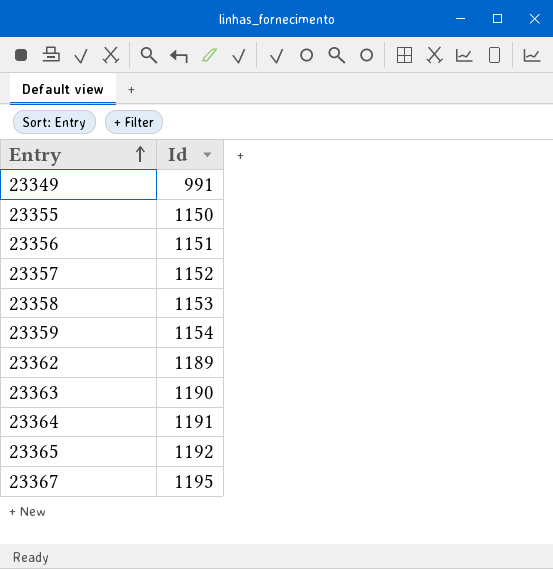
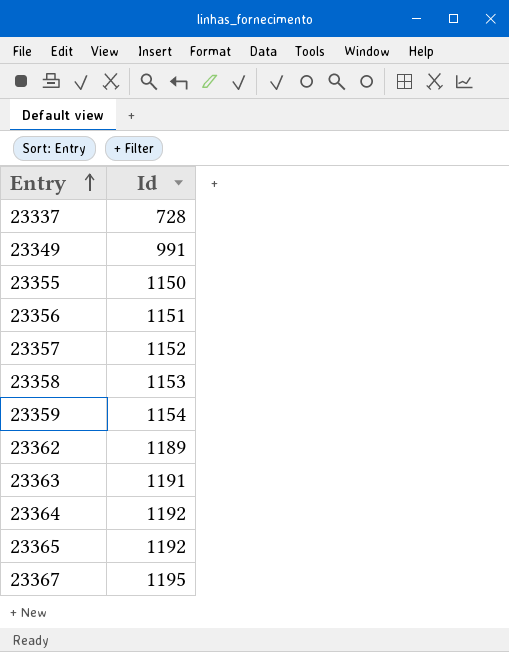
row 23337: none -> 728
23363 | Id: 1190 -> 1191
23364 | Id: 1191 -> 1192

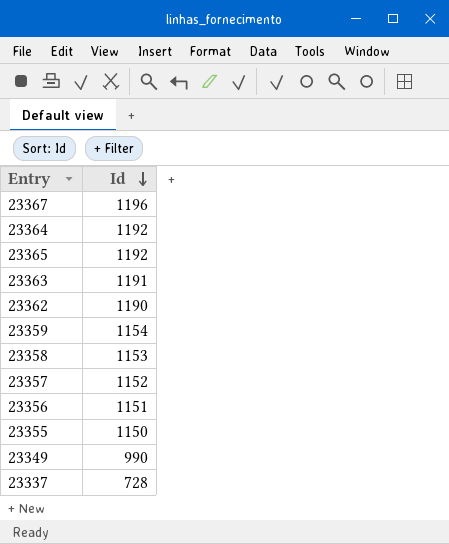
row order: Entry ascending -> Id descending
23367 | Id: 1195 -> 1196
23362 | Id: 1189 -> 1190
23349 | Id: 991 -> 990

